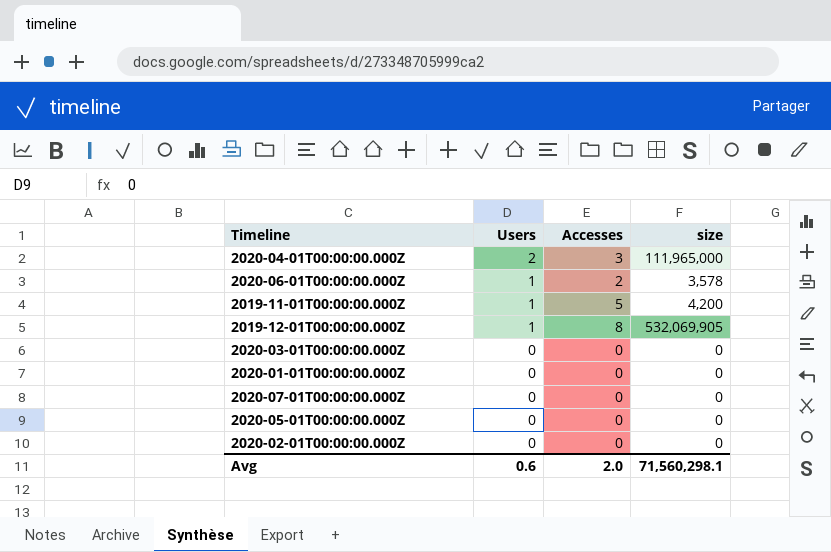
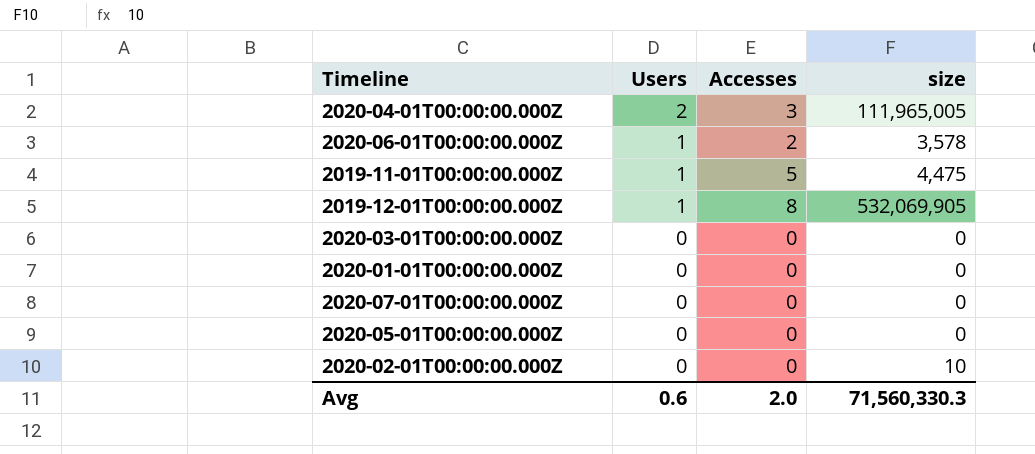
2020-04-01T00:00:00.000Z | size: 111,965,000 -> 111,965,005
2019-11-01T00:00:00.000Z | size: 4,200 -> 4,475
2020-02-01T00:00:00.000Z | size: 0 -> 10
Avg | size: 71,560,298.1 -> 71,560,330.3

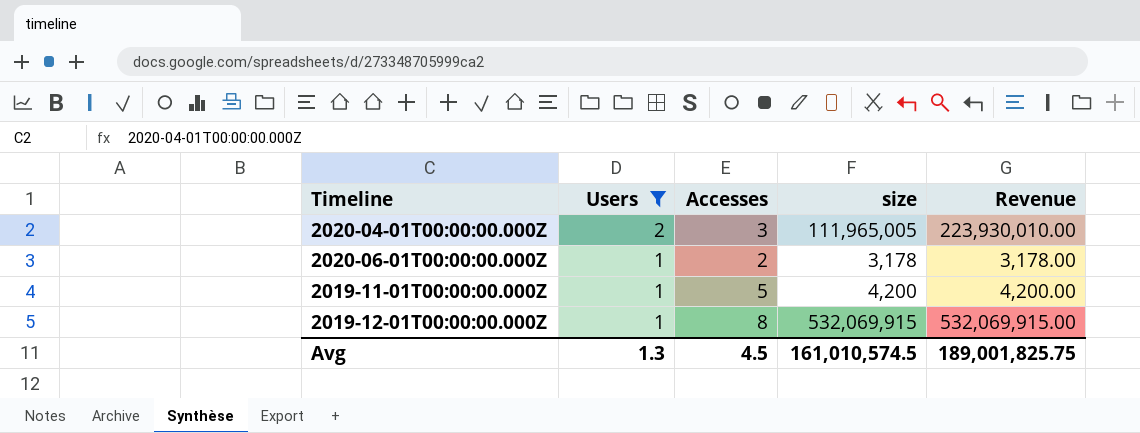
filter: none -> Users != 0
column Revenue | formula: none -> [Users] * [size]
2020-06-01T00:00:00.000Z | size: 3,578 -> 3,178
2019-11-01T00:00:00.000Z | size: 4,475 -> 4,200
2019-12-01T00:00:00.000Z | size: 532,069,905 -> 532,069,915
Avg | Users: 0.6 -> 1.3
Avg | Accesses: 2.0 -> 4.5
Avg | size: 71,560,330.3 -> 161,010,574.5

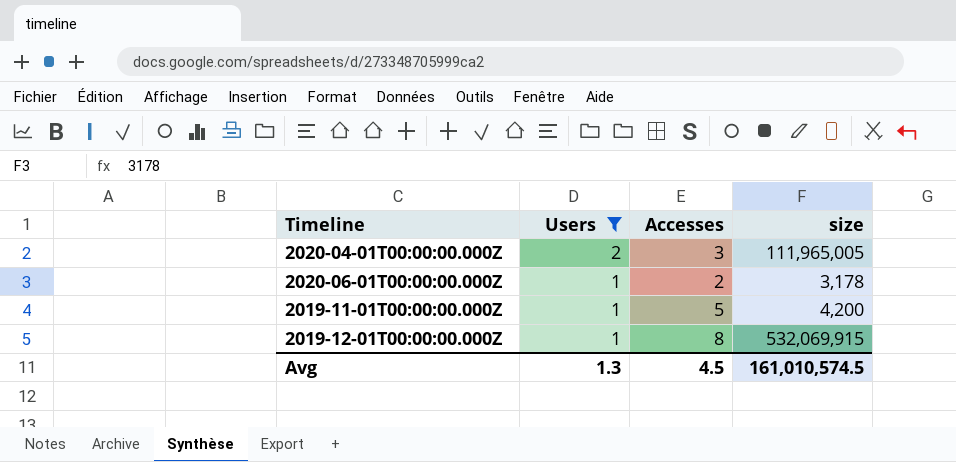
column Revenue | formula: [Users] * [size] -> none

